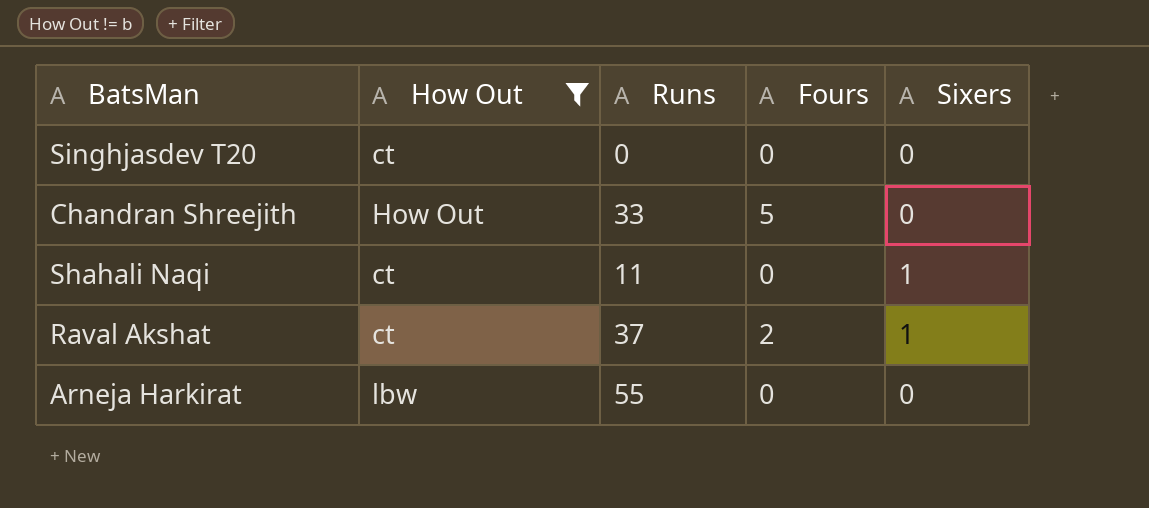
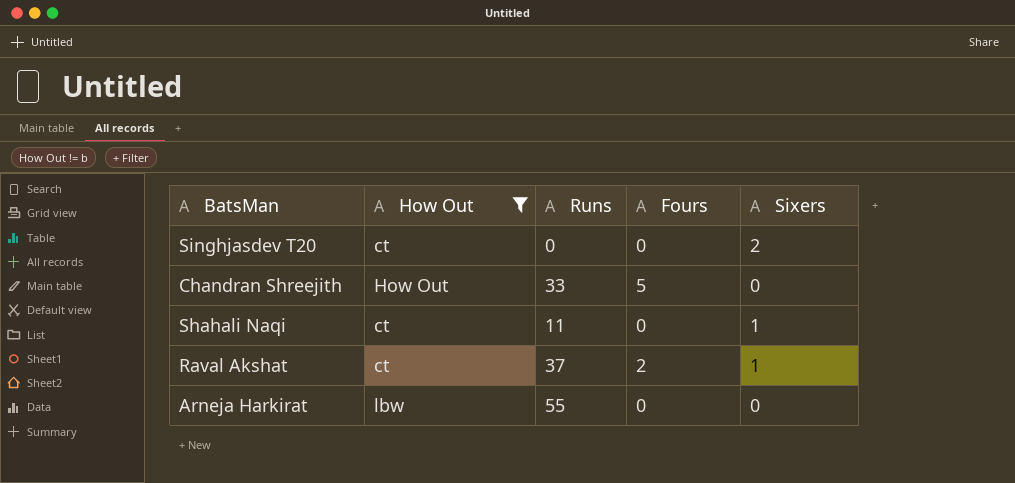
Singhjasdev T20 | Sixers: 0 -> 2

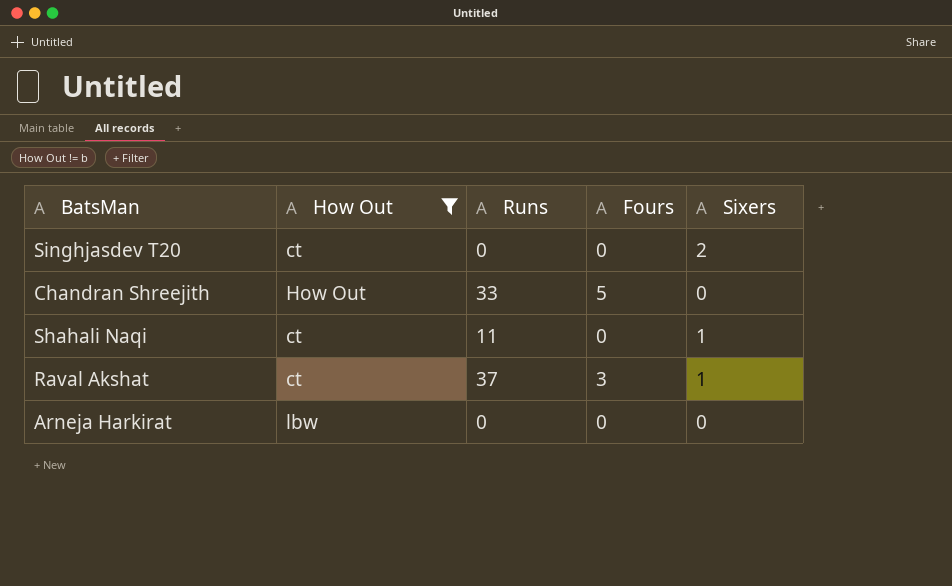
Raval Akshat | Fours: 2 -> 3
Arneja Harkirat | Runs: 55 -> 0

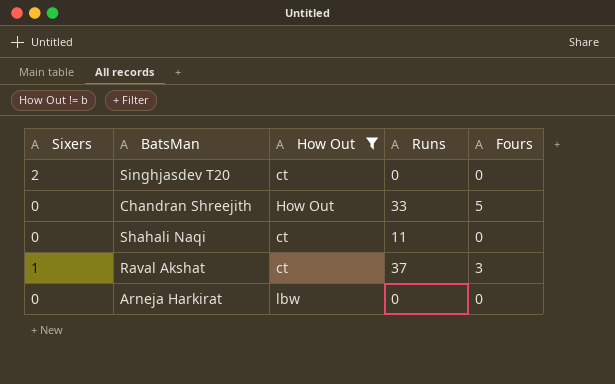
column Sixers | position: 5 -> 1
Shahali Naqi | Sixers: 1 -> 0

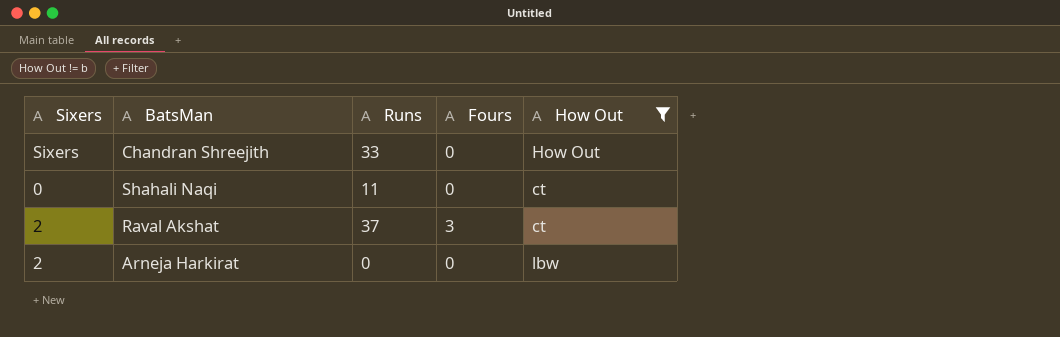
column How Out | position: 3 -> 5
row Singhjasdev T20: 2 | ct | 0 | 0 -> none
Chandran Shreejith | Sixers: 0 -> Sixers
Chandran Shreejith | Fours: 5 -> 0
Raval Akshat | Sixers: 1 -> 2
Arneja Harkirat | Sixers: 0 -> 2

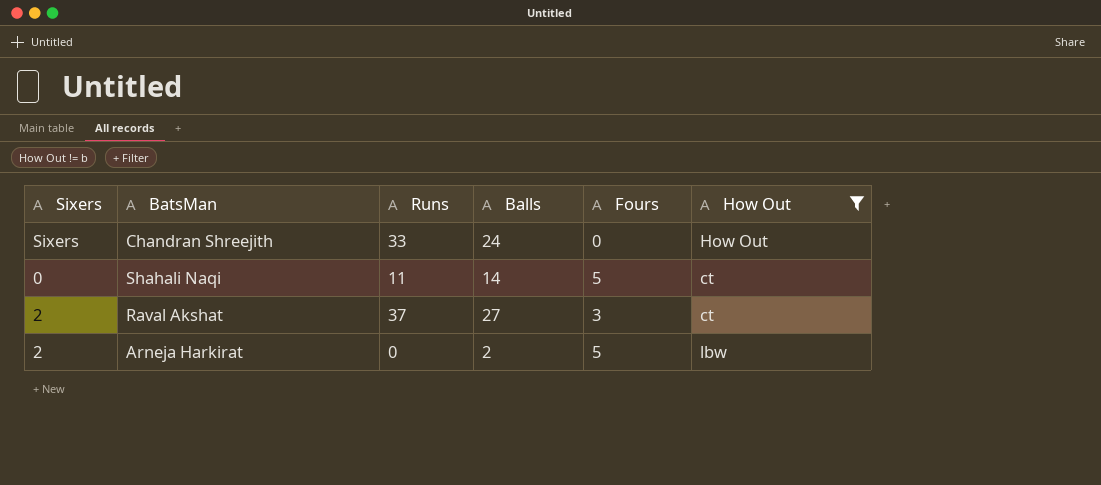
column Balls | position: none -> 4
Shahali Naqi | Fours: 0 -> 5
Arneja Harkirat | Fours: 0 -> 5

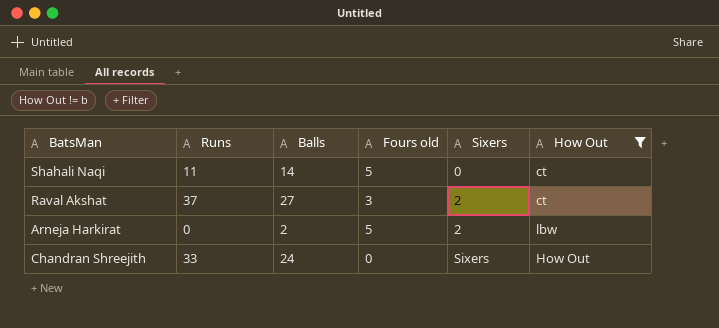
row order: none -> Sixers ascending
column name: Fours -> Fours old
column Sixers | position: 1 -> 5

